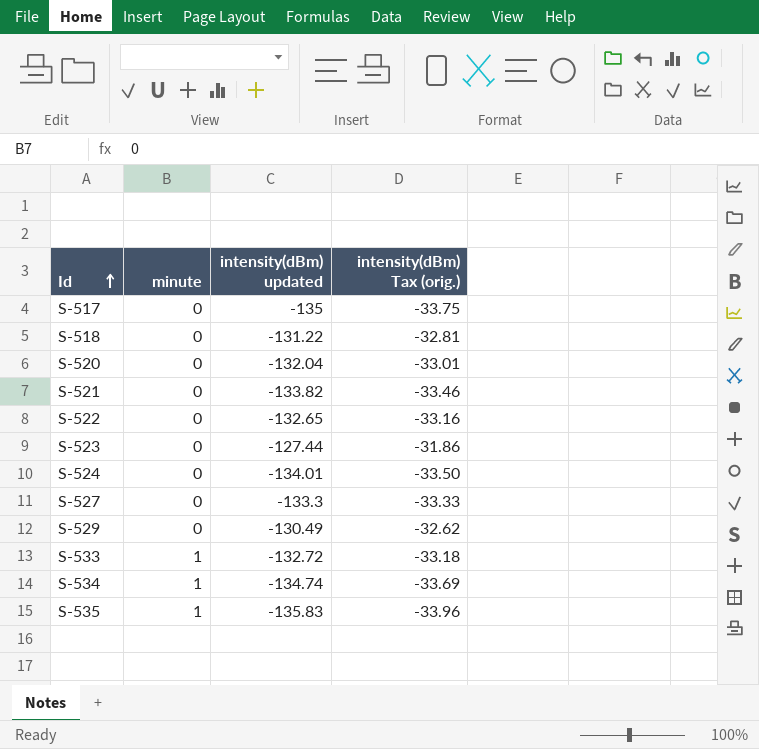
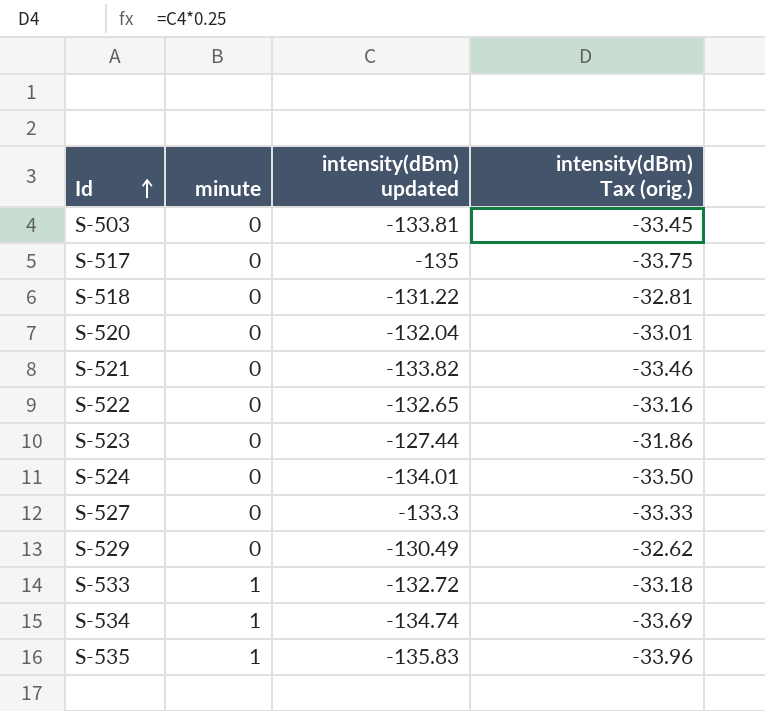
row S-503: none -> 0 | -133.81 | -33.45

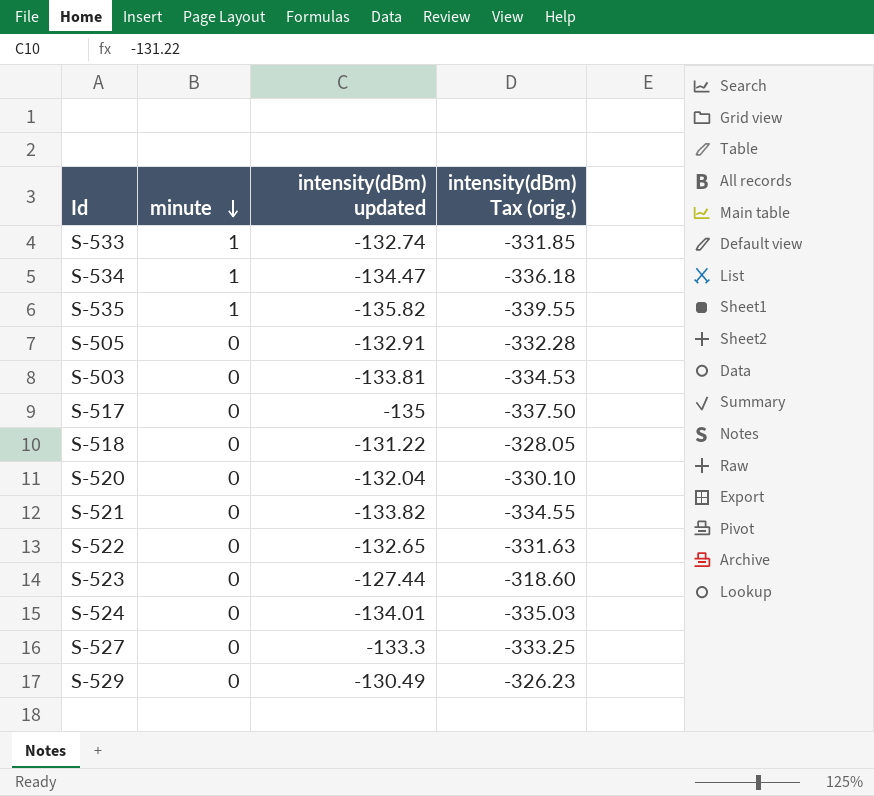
row order: Id ascending -> minute descending
column intensity(dBm) Tax (orig.) | formula: [intensity(dBm) updated] * 0.25 -> [intensity(dBm) updated] * 2.5
S-533 | intensity(dBm) updated: -132.72 -> -132.74
S-534 | intensity(dBm) updated: -134.74 -> -134.47
S-535 | intensity(dBm) updated: -135.83 -> -135.82
row S-505: none -> 0 | -132.91 | -332.28

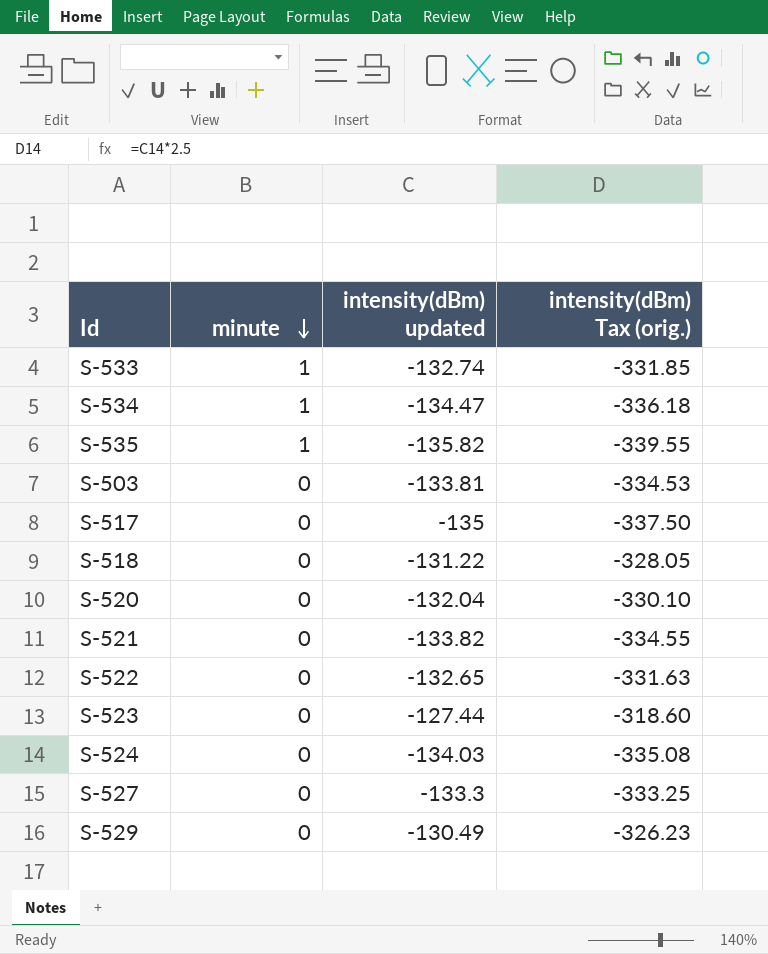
row S-505: 0 | -132.91 | -332.28 -> none
S-524 | intensity(dBm) updated: -134.01 -> -134.03
S-524 | intensity(dBm) Tax (orig.): -335.03 -> -335.08

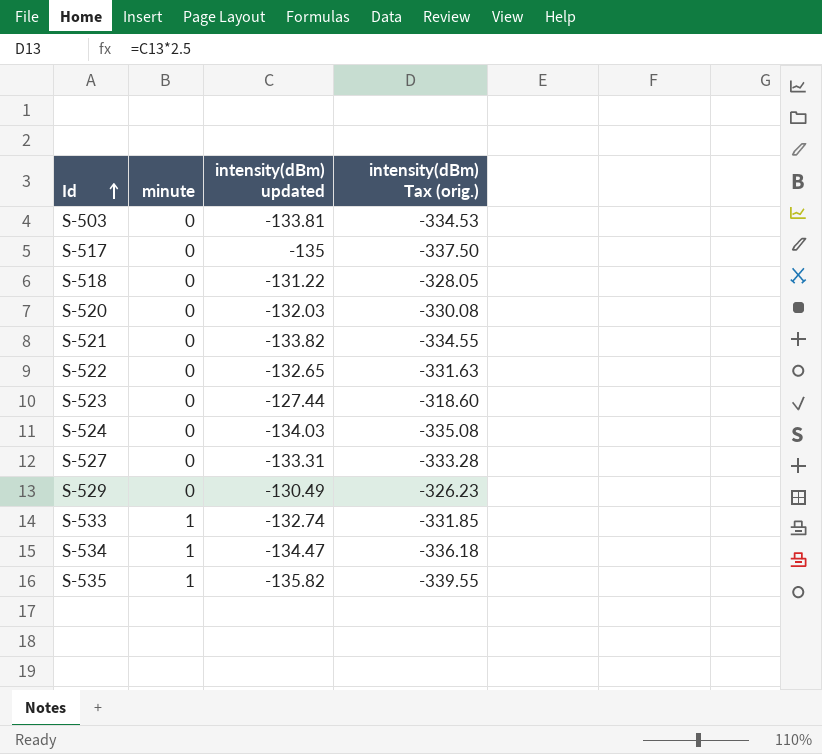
row order: minute descending -> Id ascending
S-520 | intensity(dBm) updated: -132.04 -> -132.03
S-520 | intensity(dBm) Tax (orig.): -330.10 -> -330.08
S-527 | intensity(dBm) updated: -133.3 -> -133.31
S-527 | intensity(dBm) Tax (orig.): -333.25 -> -333.28

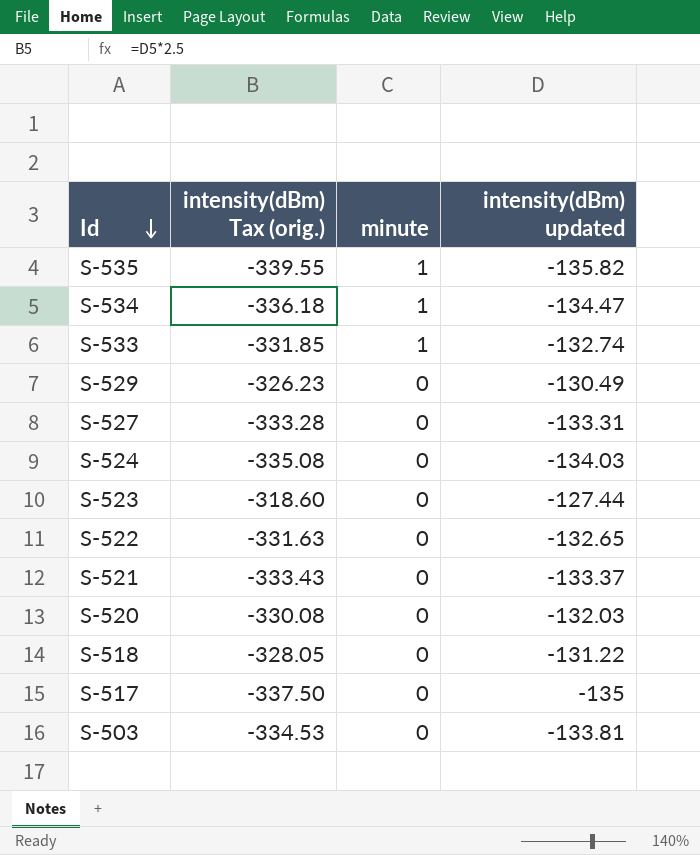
row order: Id ascending -> Id descending
column intensity(dBm) Tax (orig.) | position: 4 -> 2
S-521 | intensity(dBm) Tax (orig.): -334.55 -> -333.43
S-521 | intensity(dBm) updated: -133.82 -> -133.37

